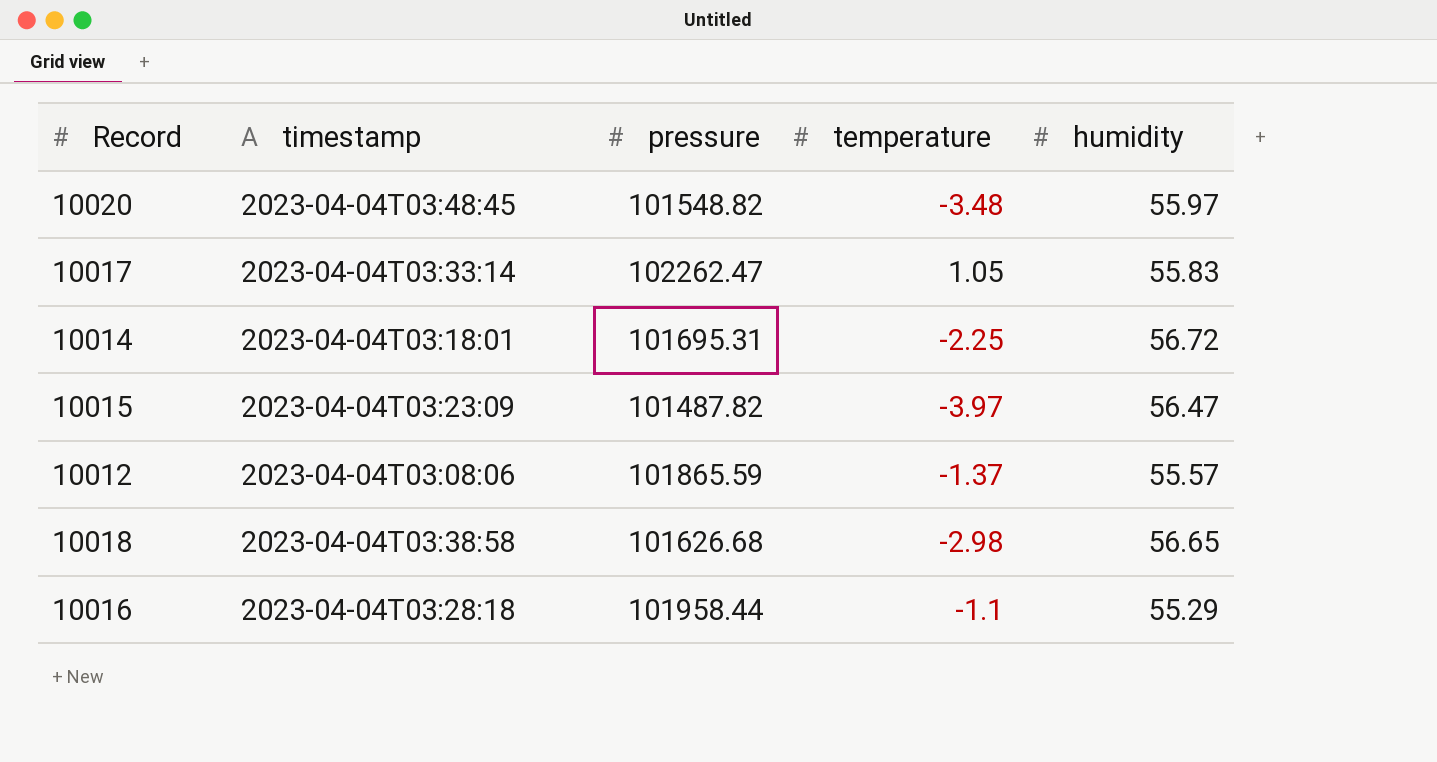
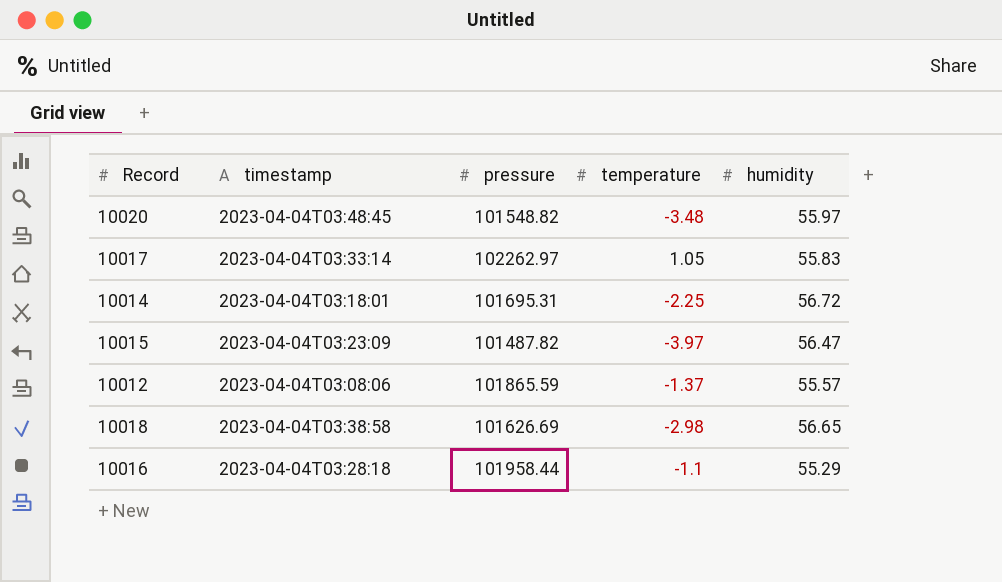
10017 | pressure: 102262.47 -> 102262.97
10018 | pressure: 101626.68 -> 101626.69

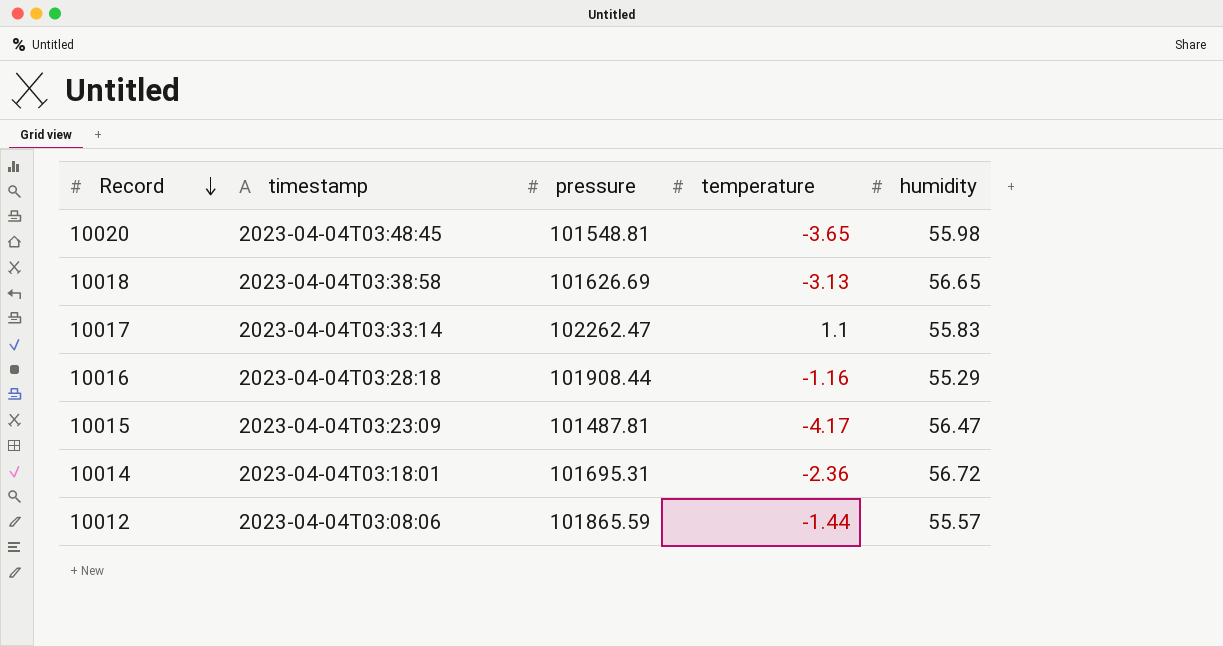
row order: none -> Record descending
10020 | pressure: 101548.82 -> 101548.81
10020 | temperature: -3.48 -> -3.65
10020 | humidity: 55.97 -> 55.98
10018 | temperature: -2.98 -> -3.13
10017 | pressure: 102262.97 -> 102262.47
10017 | temperature: 1.05 -> 1.1
10016 | pressure: 101958.44 -> 101908.44
10016 | temperature: -1.1 -> -1.16
10015 | pressure: 101487.82 -> 101487.81
10015 | temperature: -3.97 -> -4.17
10014 | temperature: -2.25 -> -2.36
10012 | temperature: -1.37 -> -1.44

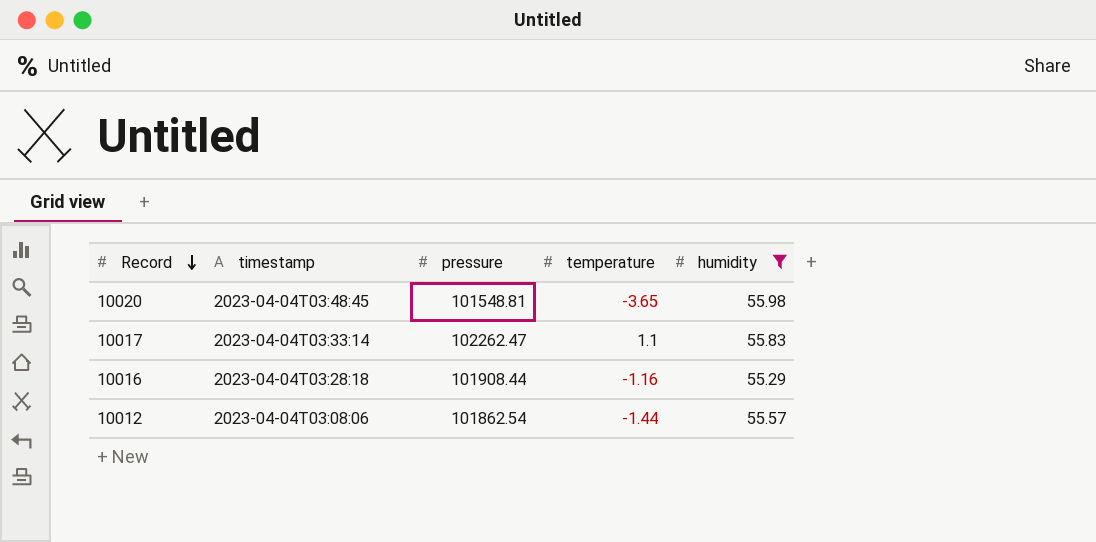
filter: none -> humidity <= 55.98
10012 | pressure: 101865.59 -> 101862.54

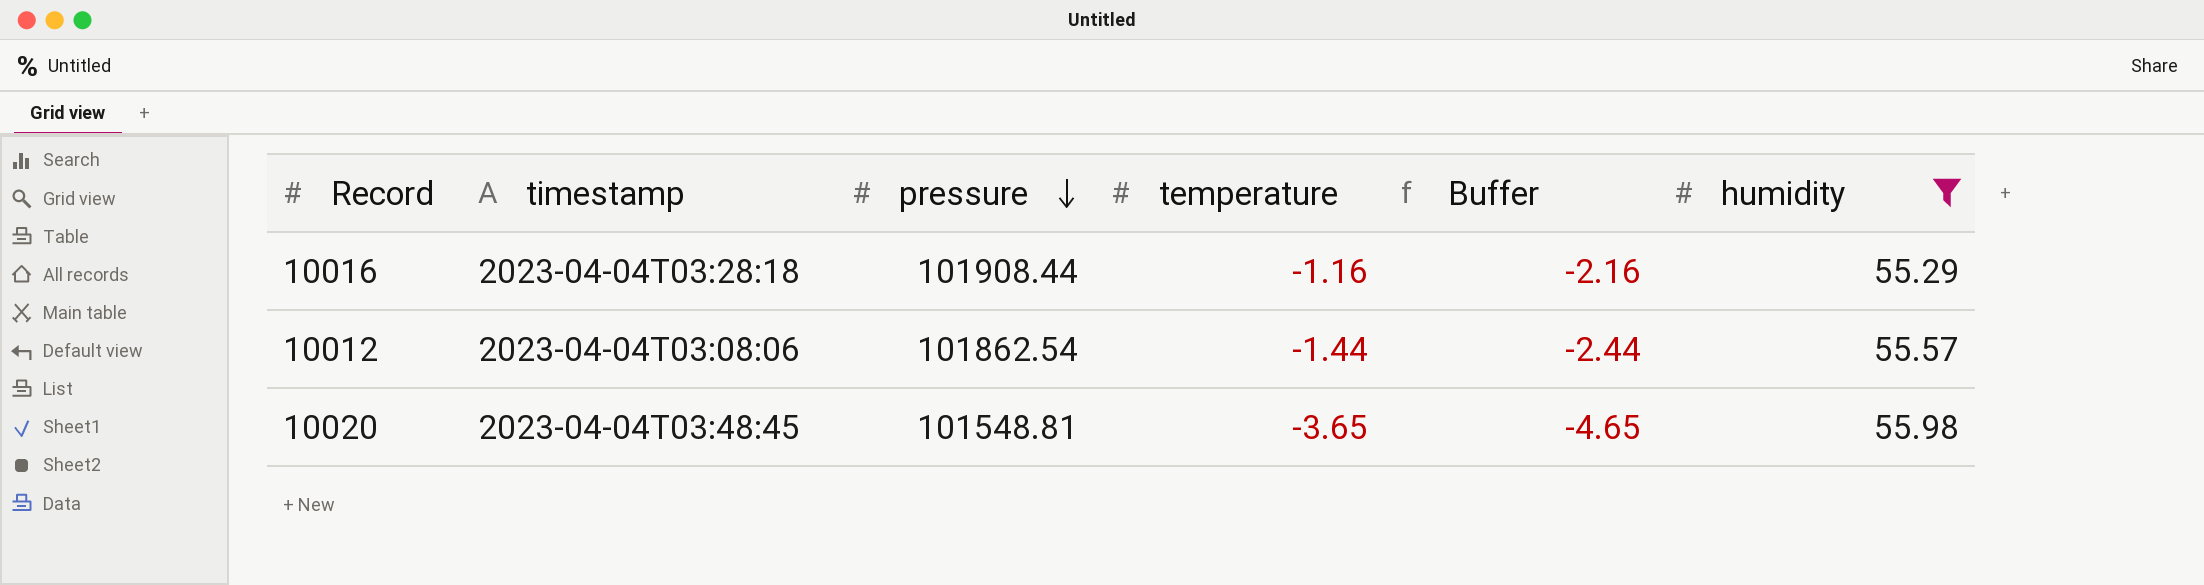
row order: Record descending -> pressure descending
column Buffer | formula: none -> [temperature] - 1
row 10017: 2023-04-04T03:33:14 | 102262.47 | 1.1 | 55.83 -> none

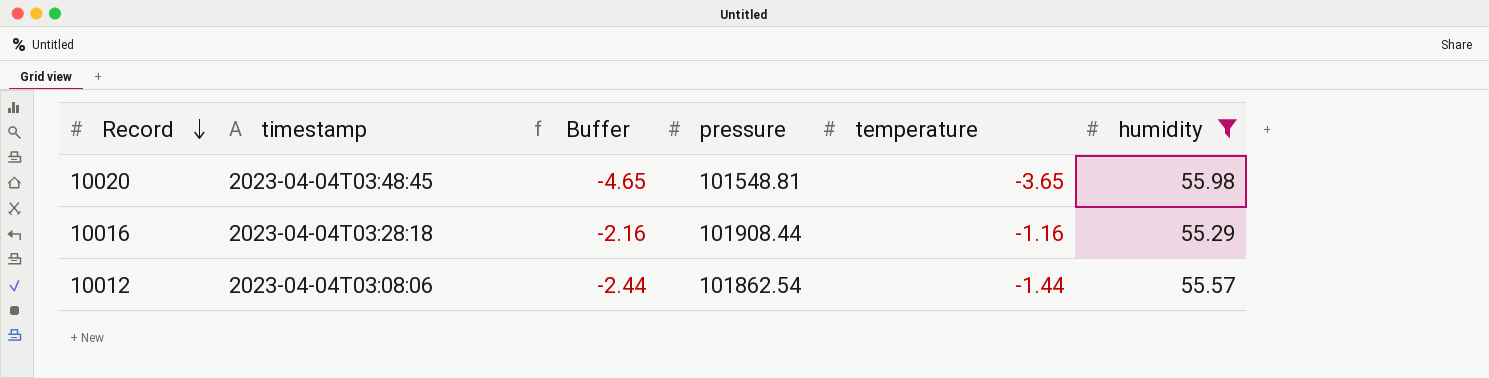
row order: pressure descending -> Record descending
column Buffer | position: 5 -> 3

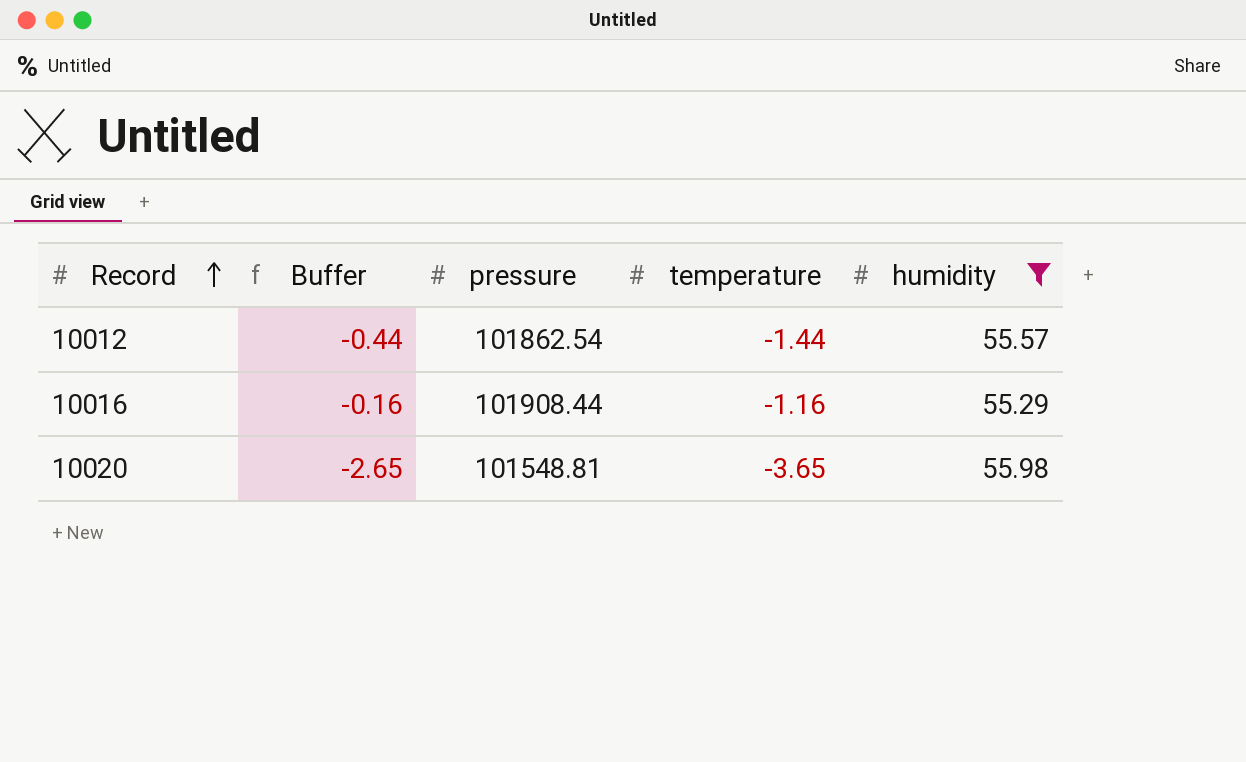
row order: Record descending -> Record ascending
column timestamp | position: 2 -> none
column Buffer | formula: [temperature] - 1 -> [temperature] + 1

